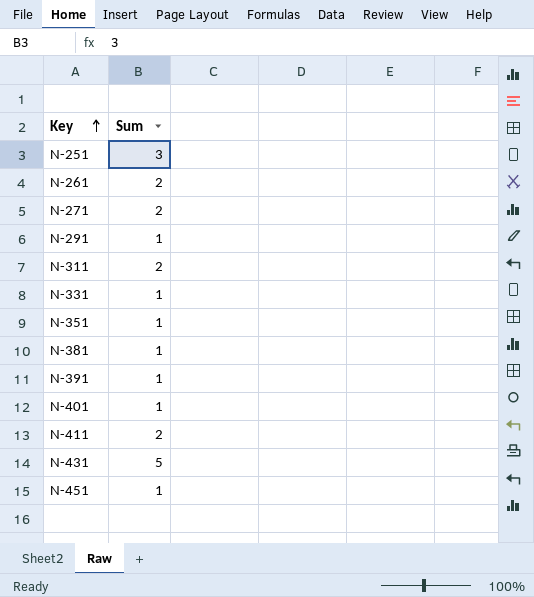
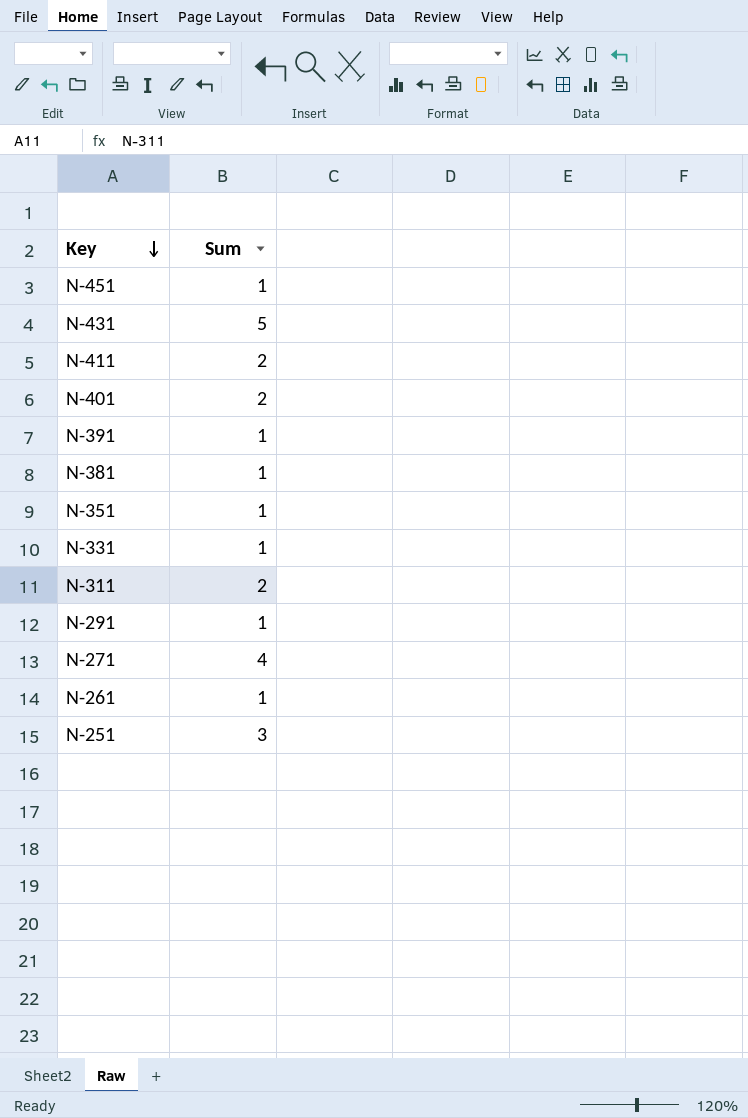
row order: Key ascending -> Key descending
N-401 | Sum: 1 -> 2
N-271 | Sum: 2 -> 4
N-261 | Sum: 2 -> 1

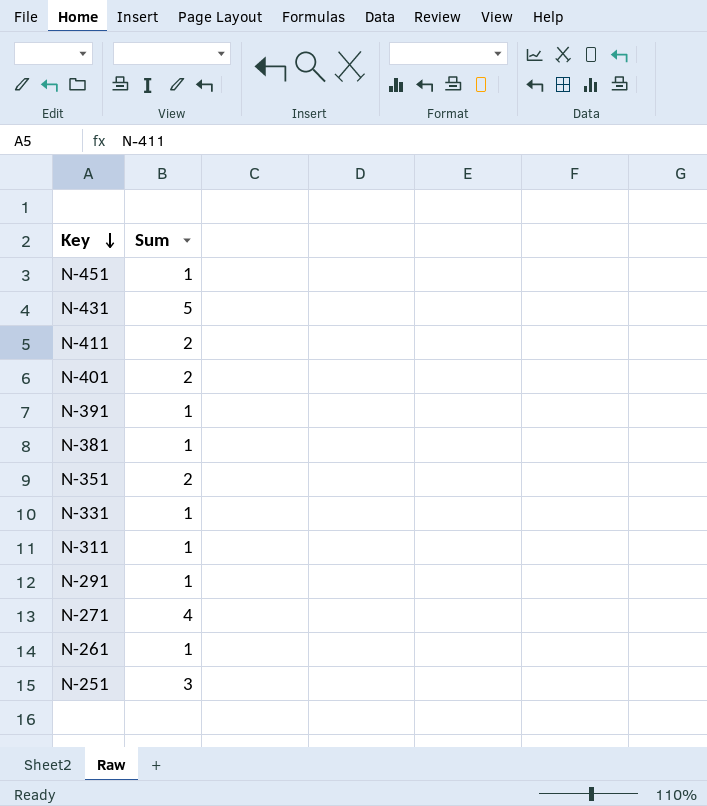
N-351 | Sum: 1 -> 2
N-311 | Sum: 2 -> 1

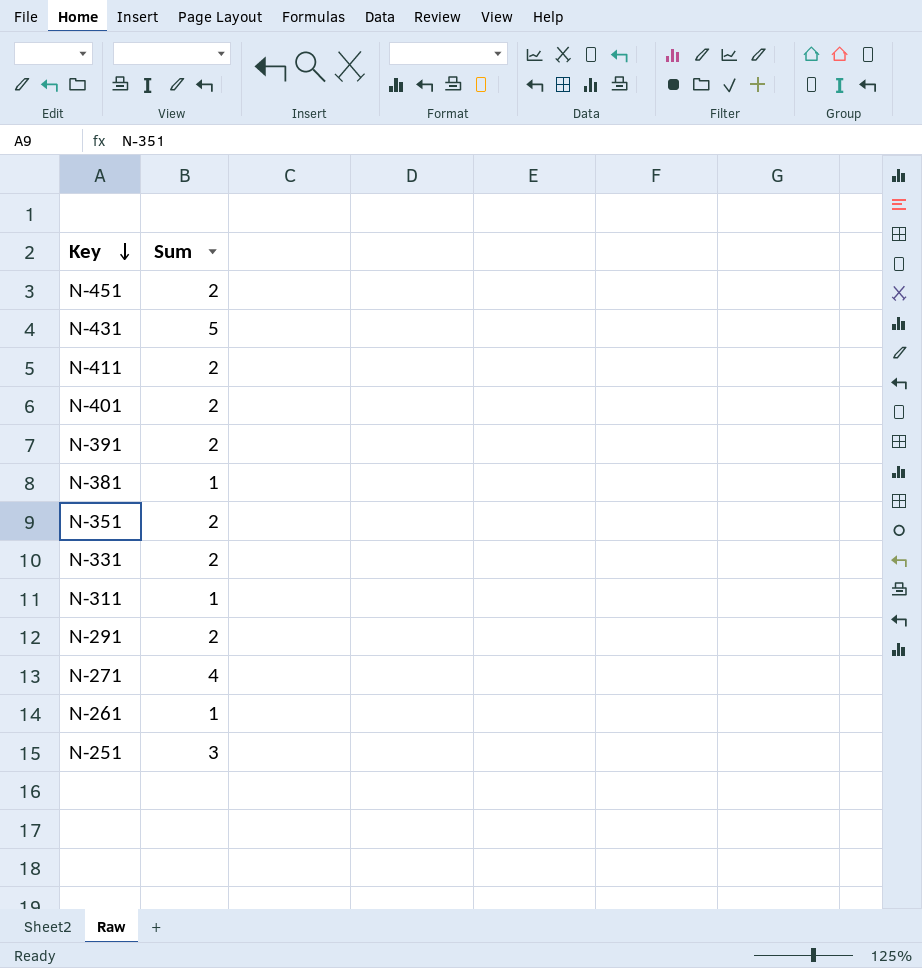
N-451 | Sum: 1 -> 2
N-391 | Sum: 1 -> 2
N-331 | Sum: 1 -> 2
N-291 | Sum: 1 -> 2

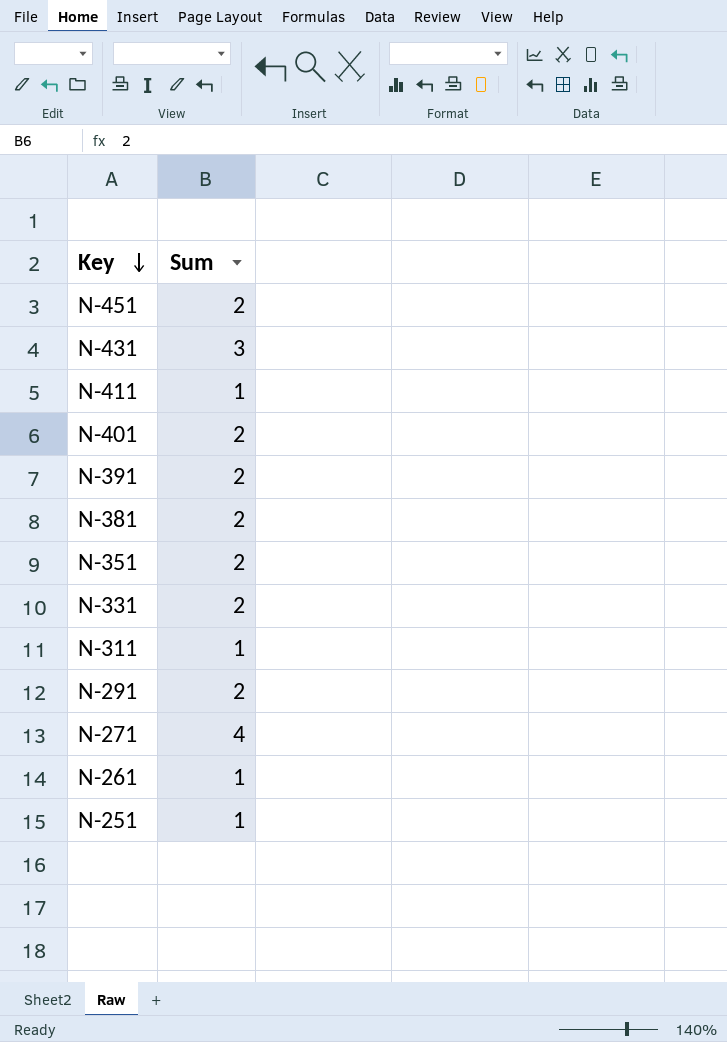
N-431 | Sum: 5 -> 3
N-411 | Sum: 2 -> 1
N-381 | Sum: 1 -> 2
N-251 | Sum: 3 -> 1

